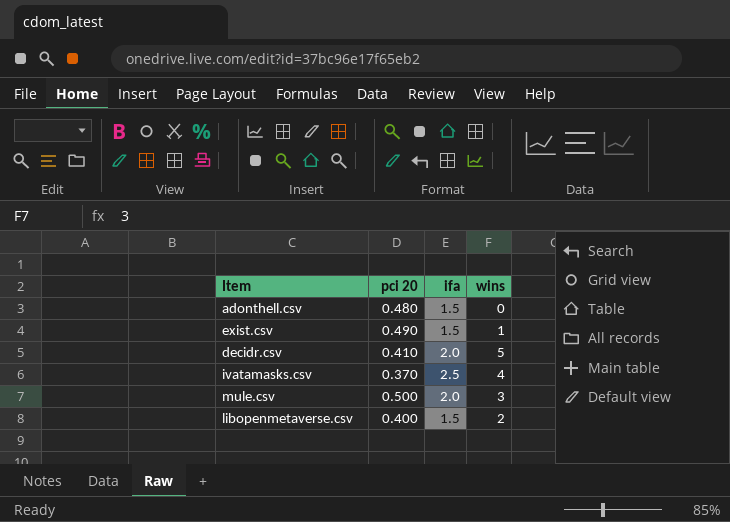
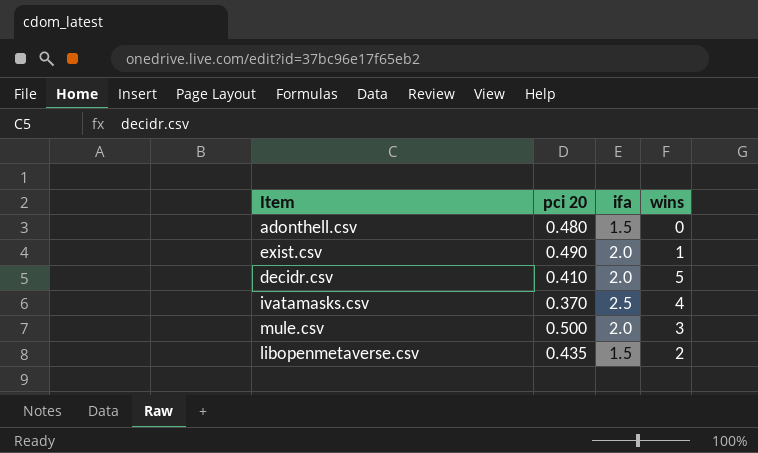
exist.csv | ifa: 1.5 -> 2.0
libopenmetaverse.csv | pci 20: 0.400 -> 0.435

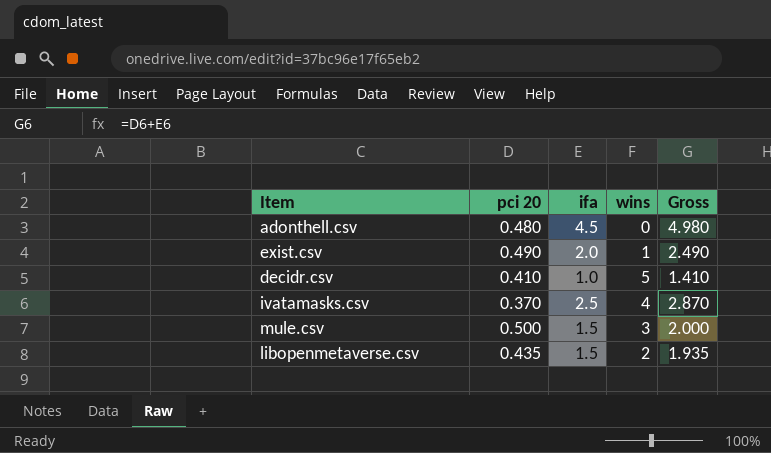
column Gross | formula: none -> [pci 20] + [ifa]
adonthell.csv | ifa: 1.5 -> 4.5
decidr.csv | ifa: 2.0 -> 1.0
mule.csv | ifa: 2.0 -> 1.5

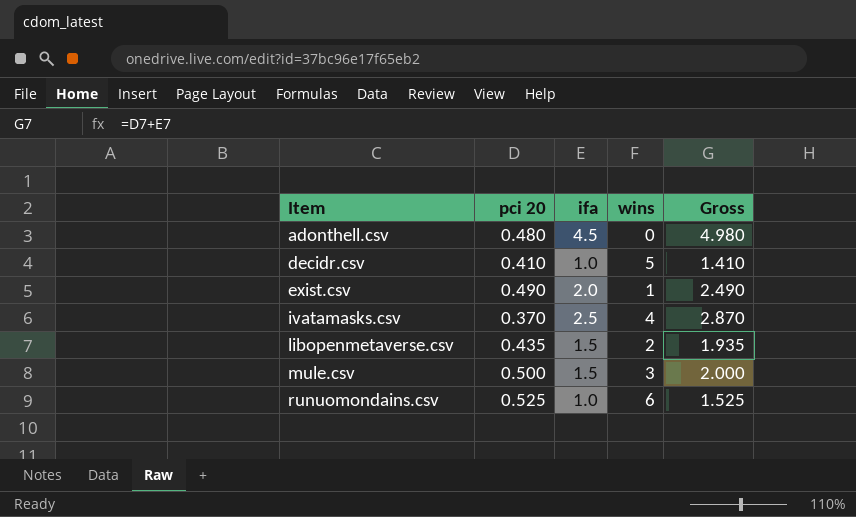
row order: none -> Item ascending
row runuomondains.csv: none -> 0.525 | 1.0 | 6 | 1.525

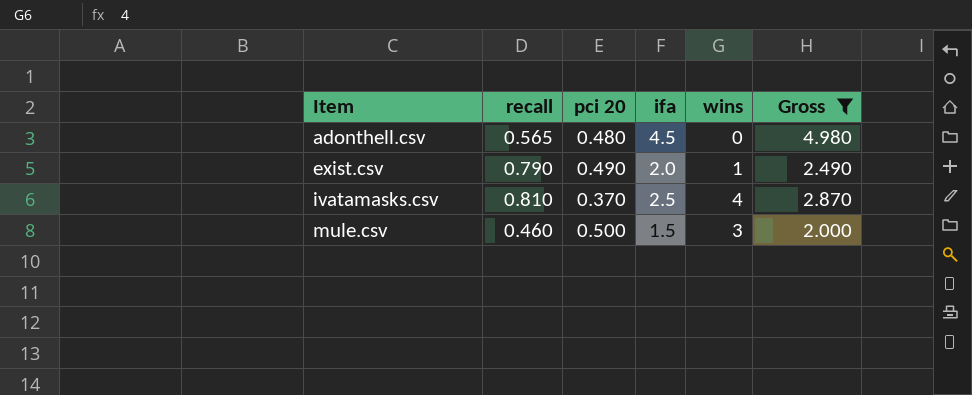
filter: none -> Gross >= 2.000
column recall | position: none -> 2

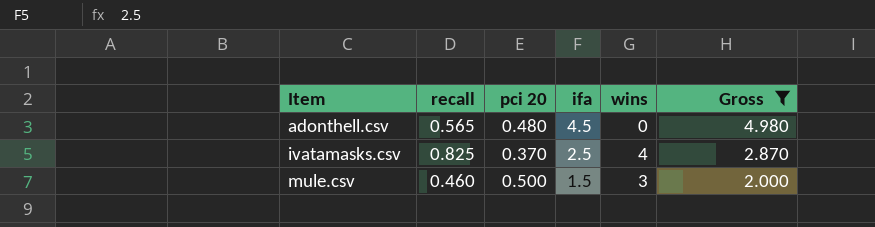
row exist.csv: 0.790 | 0.490 | 2.0 | 1 | 2.490 -> none
ivatamasks.csv | recall: 0.810 -> 0.825

